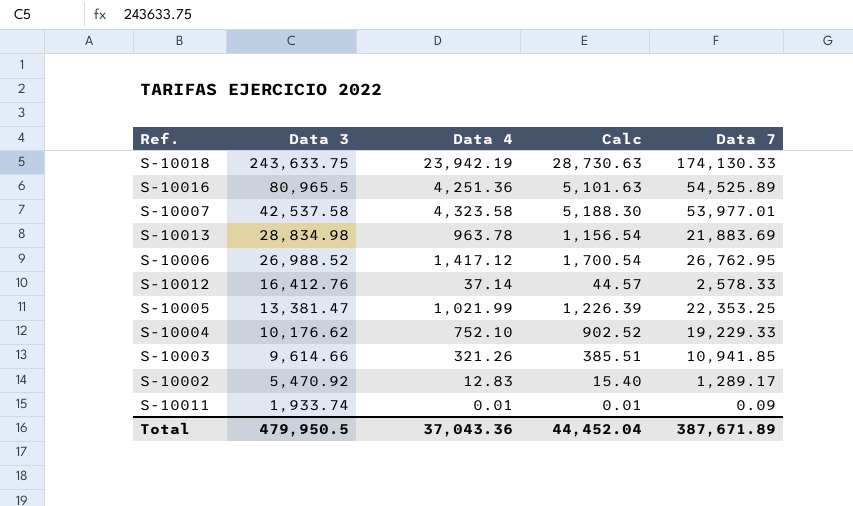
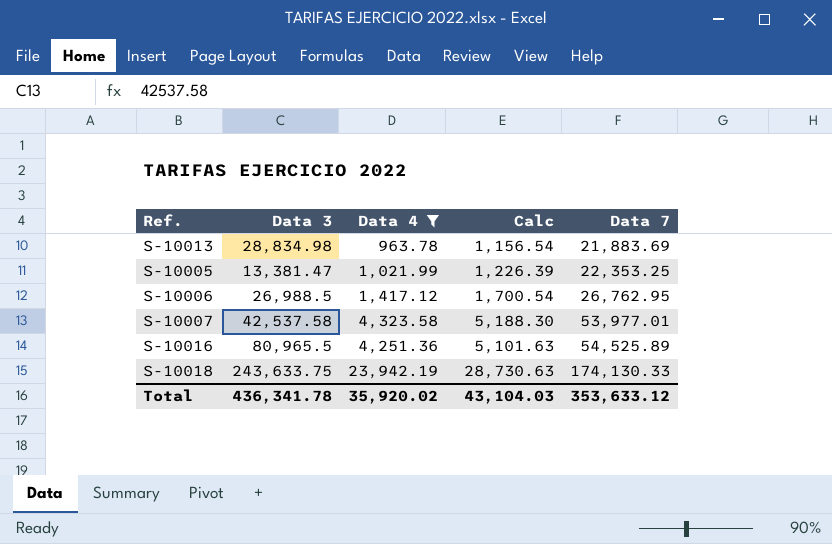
filter: none -> Data 4 >= 963.78
row order: Data 3 descending -> Data 7 ascending
S-10006 | Data 3: 26,988.52 -> 26,988.5
Total | Data 3: 479,950.5 -> 436,341.78
Total | Data 4: 37,043.36 -> 35,920.02
Total | Calc: 44,452.04 -> 43,104.03
Total | Data 7: 387,671.89 -> 353,633.12

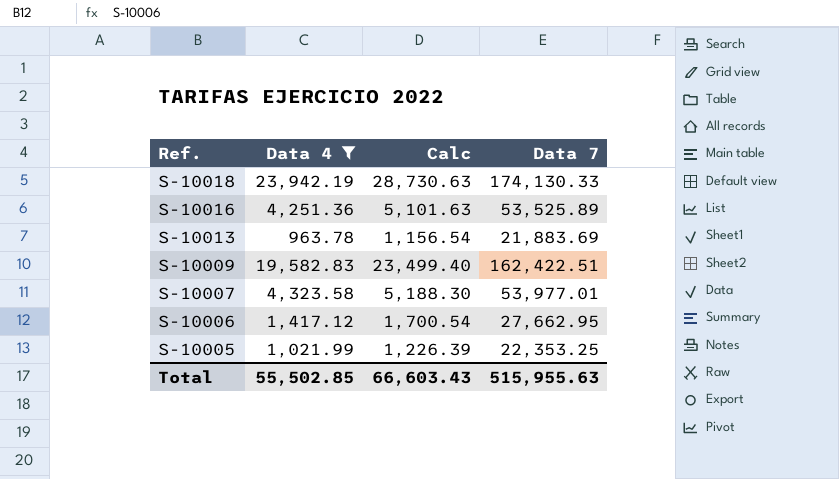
row order: Data 7 ascending -> Ref. descending
column Data 3 | position: 2 -> none
S-10016 | Data 7: 54,525.89 -> 53,525.89
row S-10009: none -> 19,582.83 | 23,499.40 | 162,422.51
S-10006 | Data 7: 26,762.95 -> 27,662.95
Total | Data 4: 35,920.02 -> 55,502.85
Total | Calc: 43,104.03 -> 66,603.43
Total | Data 7: 353,633.12 -> 515,955.63

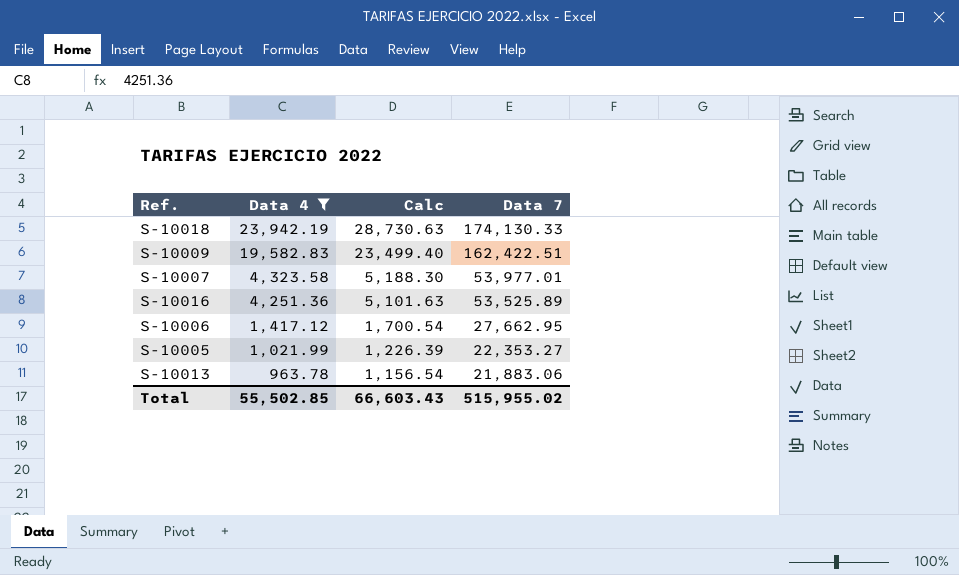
row order: Ref. descending -> Data 4 descending
S-10005 | Data 7: 22,353.25 -> 22,353.27
S-10013 | Data 7: 21,883.69 -> 21,883.06
Total | Data 7: 515,955.63 -> 515,955.02

